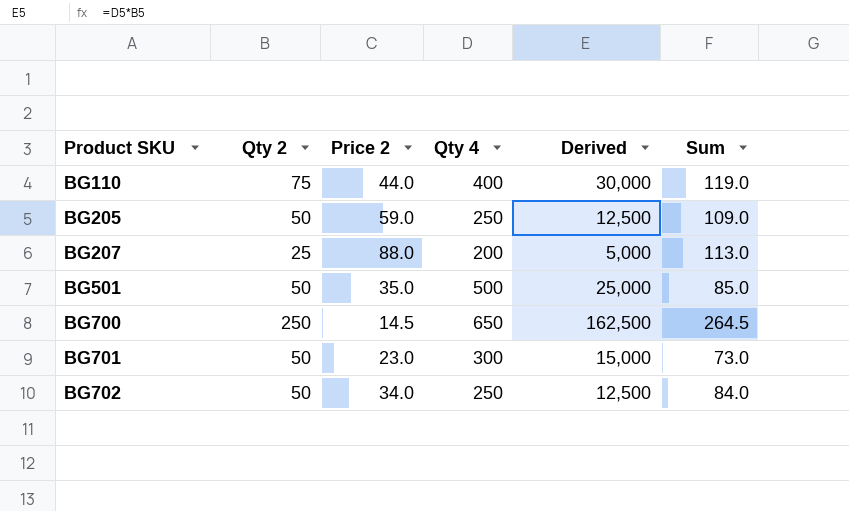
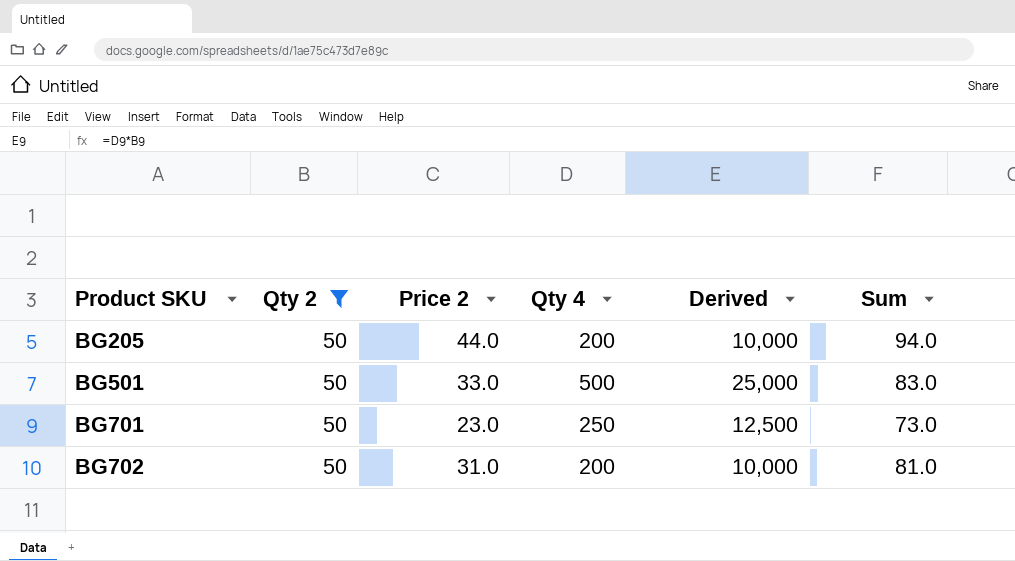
filter: none -> Qty 2 = 50
BG205 | Price 2: 59.0 -> 44.0
BG205 | Qty 4: 250 -> 200
BG205 | Derived: 12,500 -> 10,000
BG205 | Sum: 109.0 -> 94.0
BG501 | Price 2: 35.0 -> 33.0
BG501 | Sum: 85.0 -> 83.0
BG701 | Qty 4: 300 -> 250
BG701 | Derived: 15,000 -> 12,500
BG702 | Price 2: 34.0 -> 31.0
BG702 | Qty 4: 250 -> 200
BG702 | Derived: 12,500 -> 10,000
BG702 | Sum: 84.0 -> 81.0

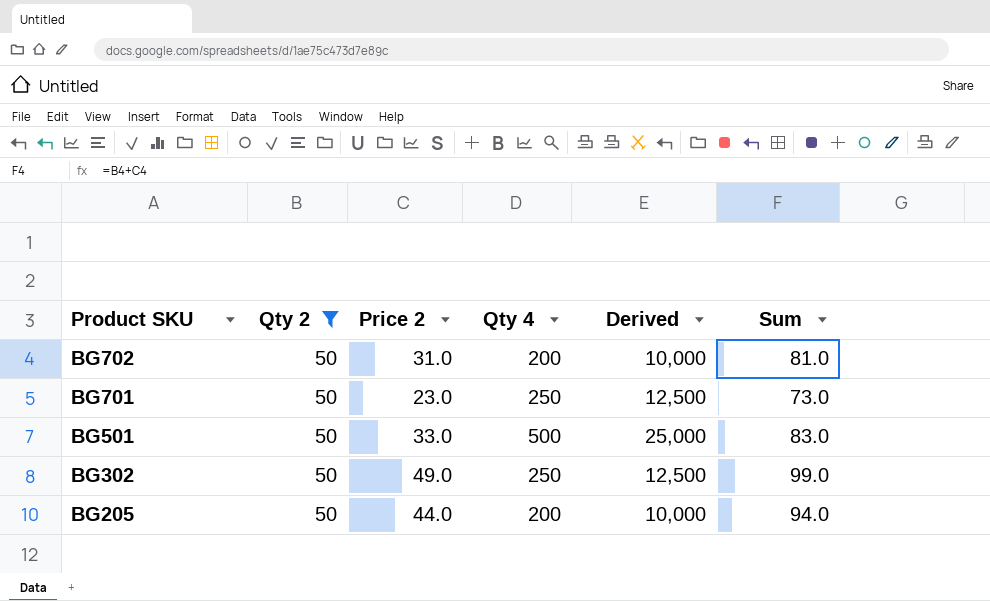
row order: Product SKU ascending -> Product SKU descending
row BG302: none -> 50 | 49.0 | 250 | 12,500 | 99.0

